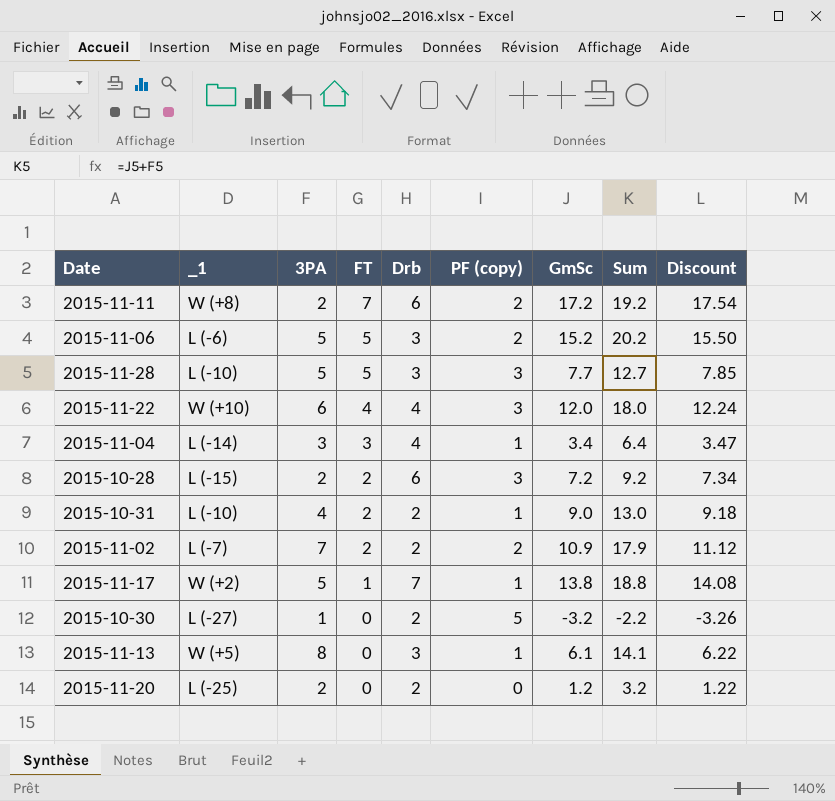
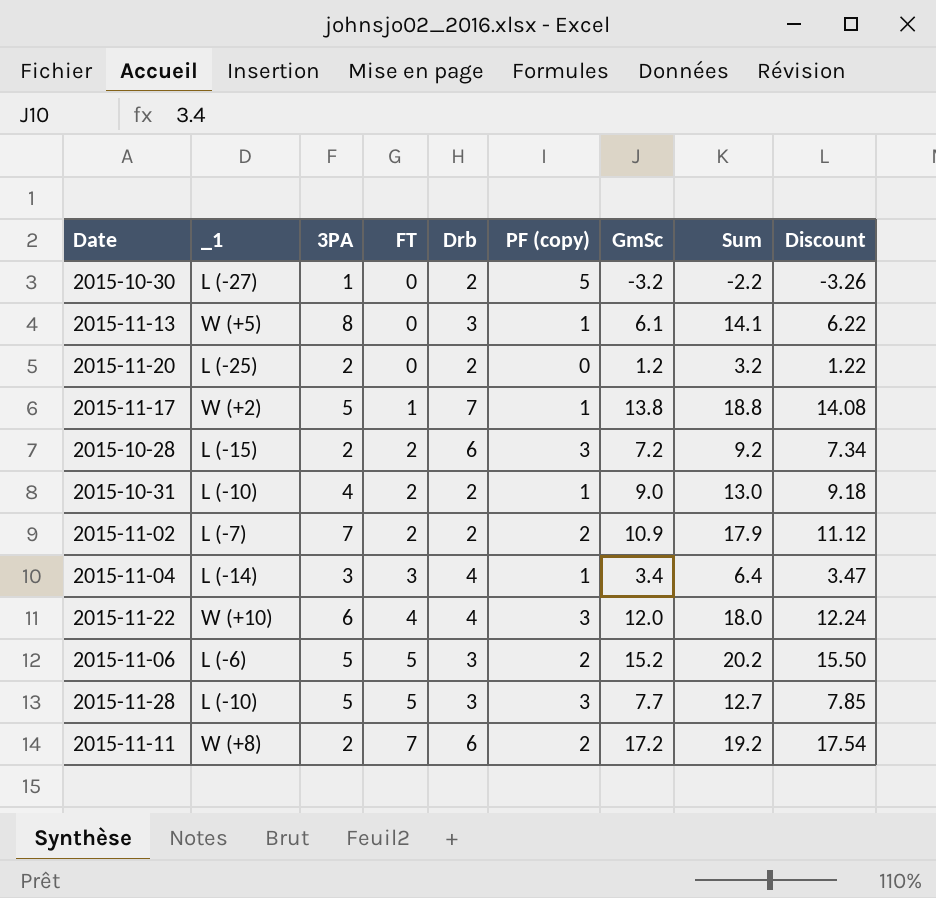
row order: FT descending -> FT ascending

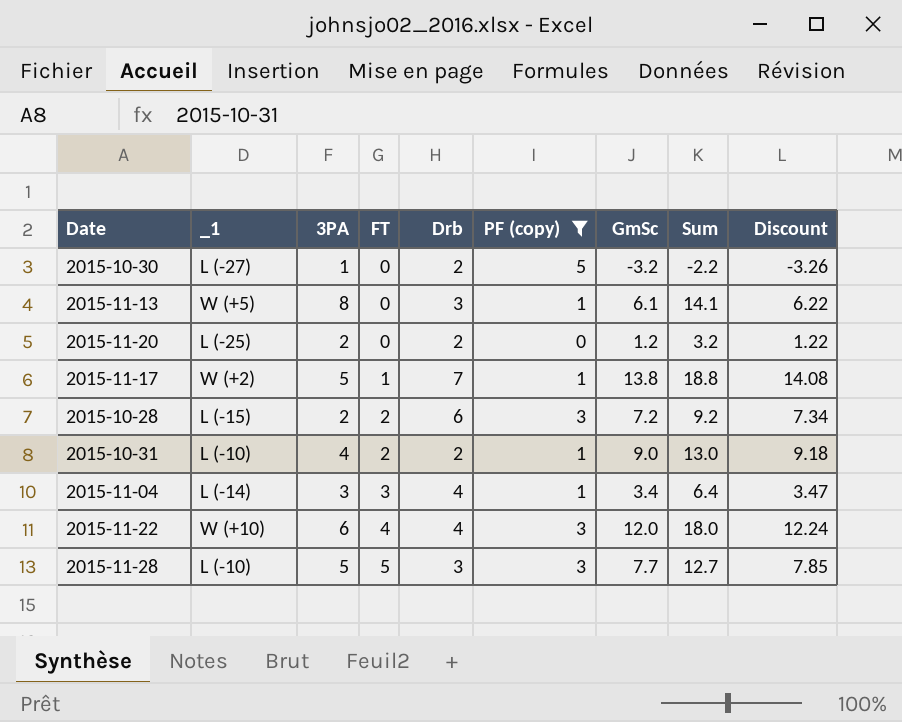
filter: none -> PF (copy) != 2

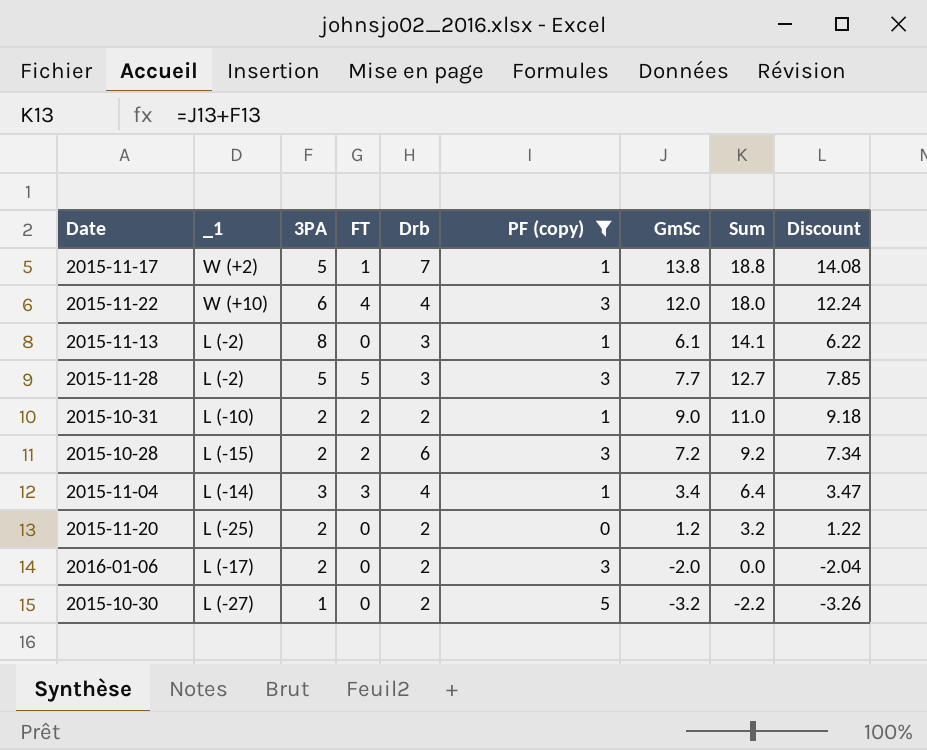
row order: FT ascending -> Sum descending
2015-11-13 | _1: W (+5) -> L (-2)
2015-11-28 | _1: L (-10) -> L (-2)
2015-10-31 | 3PA: 4 -> 2
2015-10-31 | Sum: 13.0 -> 11.0
row 2016-01-06: none -> L (-17) | 2 | 0 | 2 | 3 | -2.0 | 0.0 | -2.04

